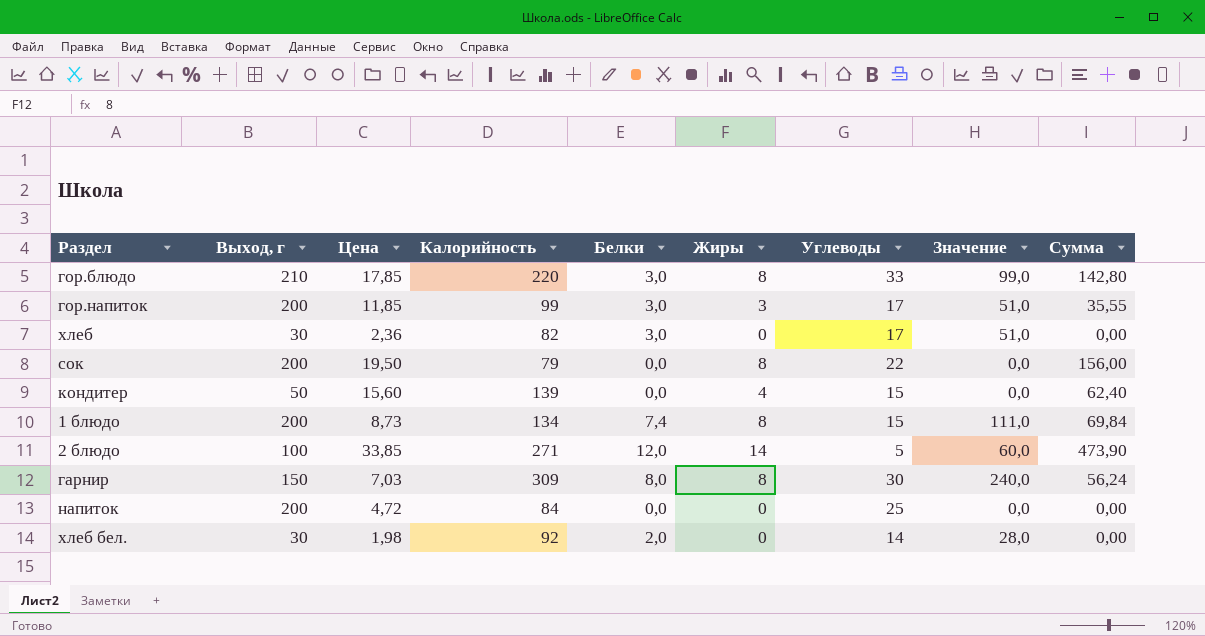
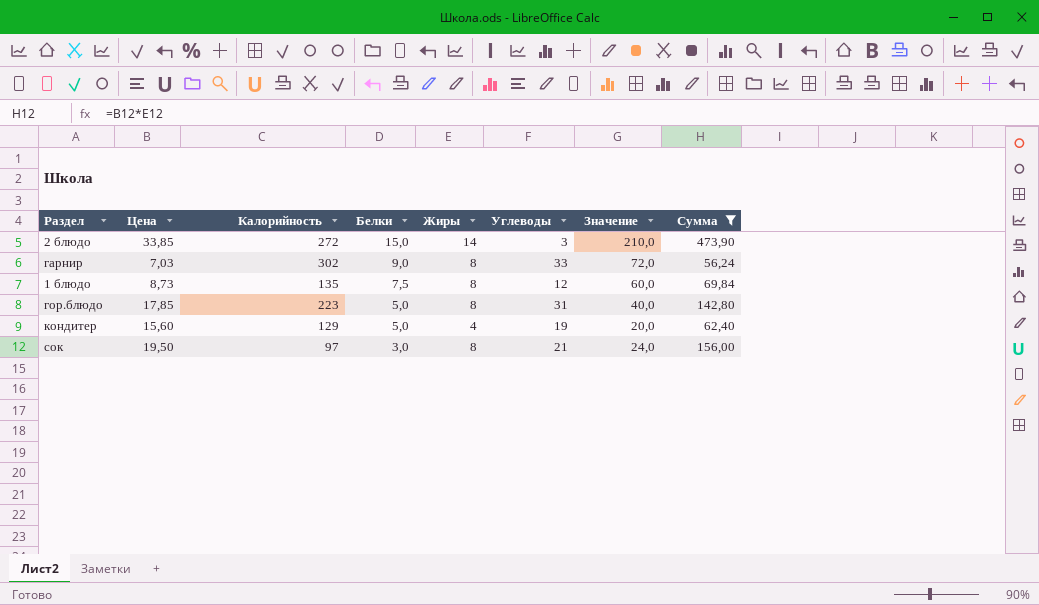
filter: none -> Сумма >= 56,24
row order: none -> Белки descending
column Выход, г | position: 2 -> none
column Значение | formula: [Белки] * [Углеводы] -> [Белки] * [Жиры]
2 блюдо | Калорийность: 271 -> 272
2 блюдо | Белки: 12,0 -> 15,0
2 блюдо | Углеводы: 5 -> 3
гарнир | Калорийность: 309 -> 302
гарнир | Белки: 8,0 -> 9,0
гарнир | Углеводы: 30 -> 33
1 блюдо | Калорийность: 134 -> 135
1 блюдо | Белки: 7,4 -> 7,5
1 блюдо | Углеводы: 15 -> 12
гор.блюдо | Калорийность: 220 -> 223
гор.блюдо | Белки: 3,0 -> 5,0
гор.блюдо | Углеводы: 33 -> 31
кондитер | Калорийность: 139 -> 129
кондитер | Белки: 0,0 -> 5,0
кондитер | Углеводы: 15 -> 19
сок | Калорийность: 79 -> 97
сок | Белки: 0,0 -> 3,0
сок | Углеводы: 22 -> 21

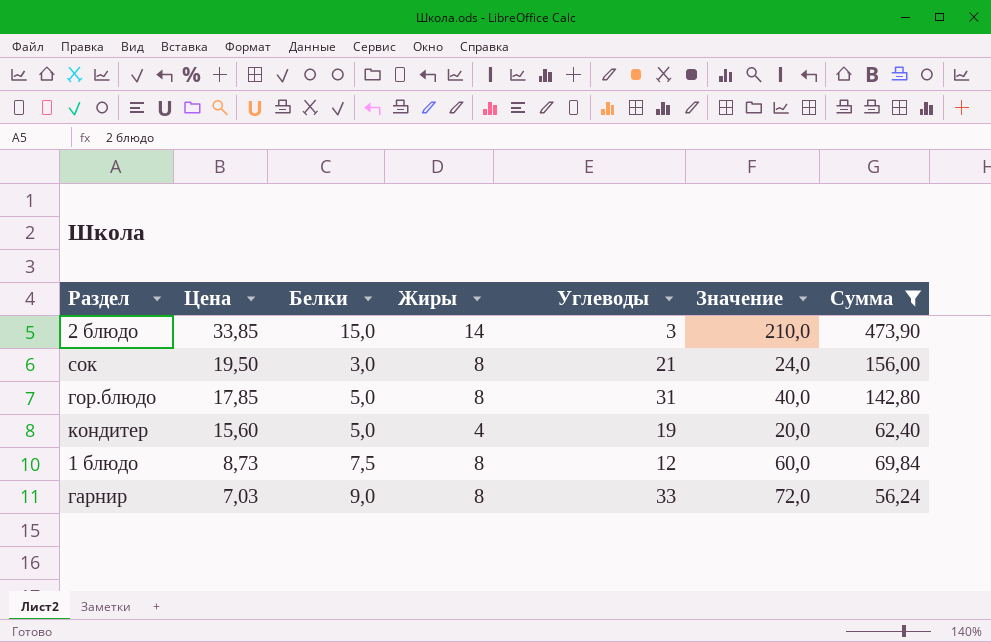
row order: Белки descending -> Цена descending
column Калорийность | position: 3 -> none

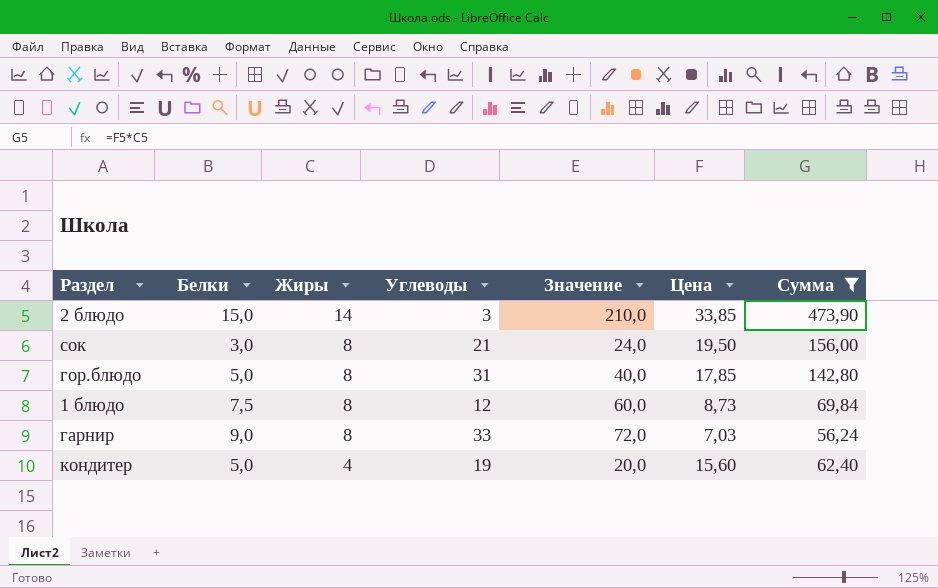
row order: Цена descending -> Жиры descending
column Цена | position: 2 -> 6

